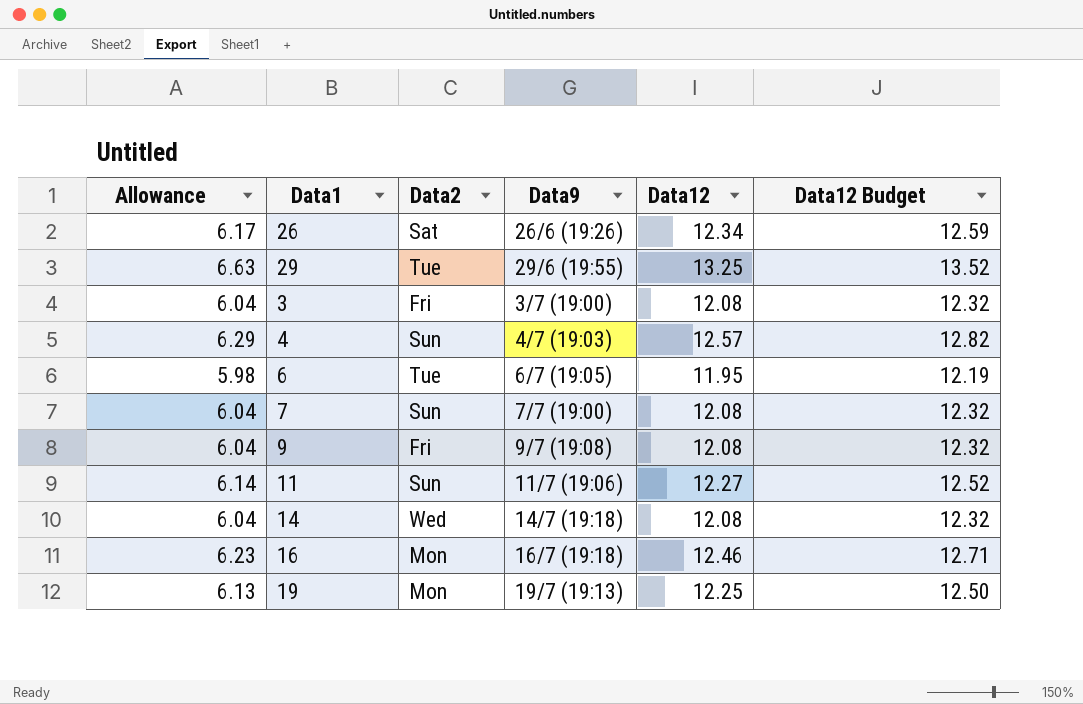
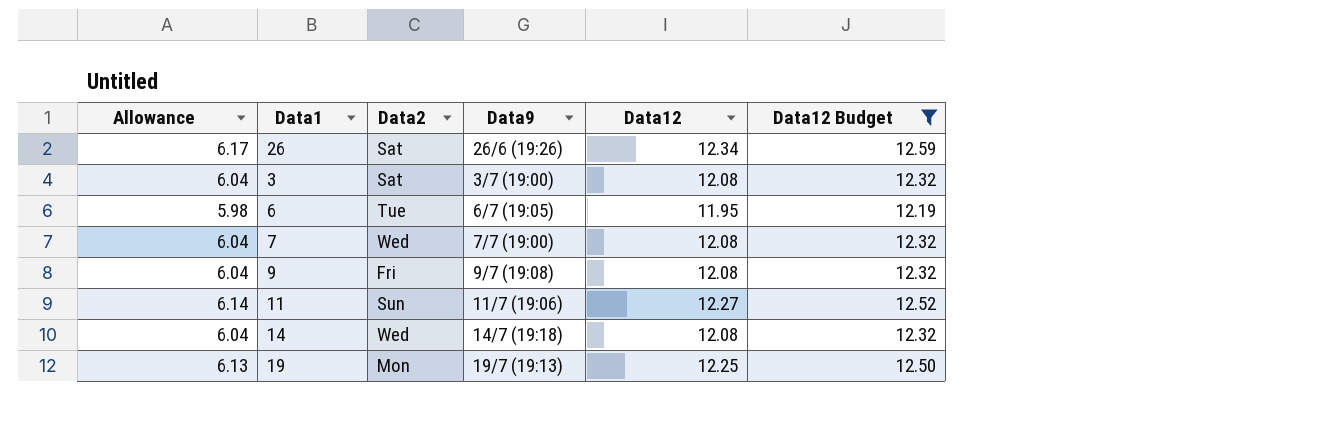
filter: none -> Data12 Budget <= 12.59
3 | Data2: Fri -> Sat
7 | Data2: Sun -> Wed

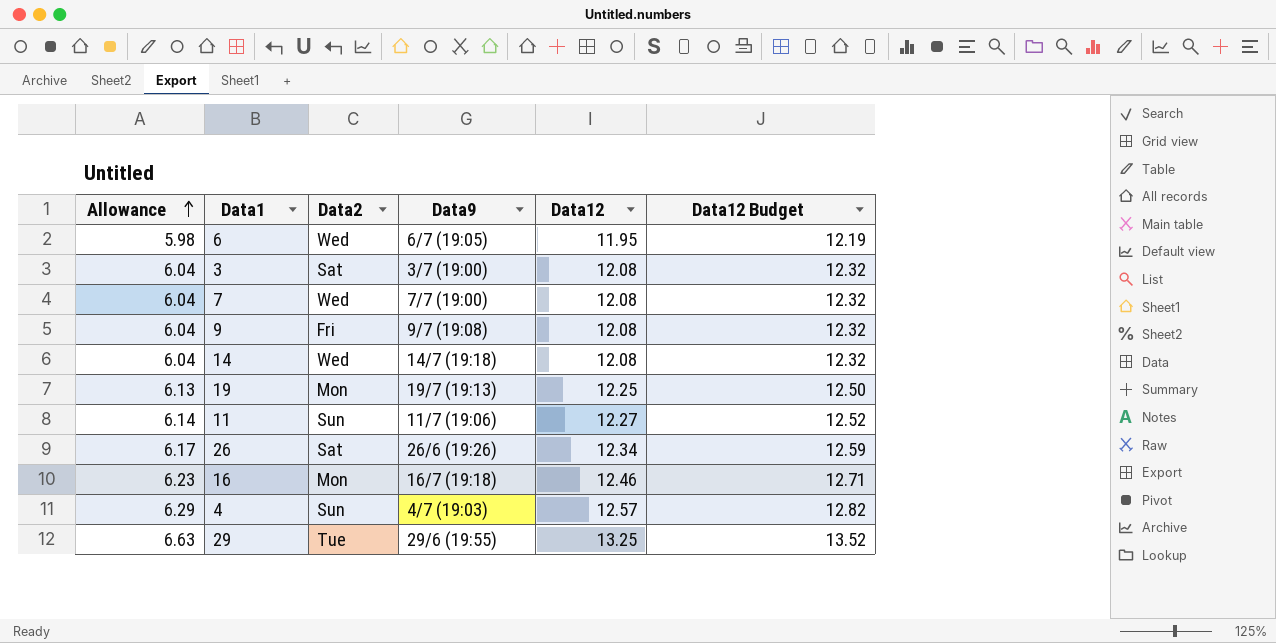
filter: Data12 Budget <= 12.59 -> none
row order: none -> Allowance ascending
6 | Data2: Tue -> Wed

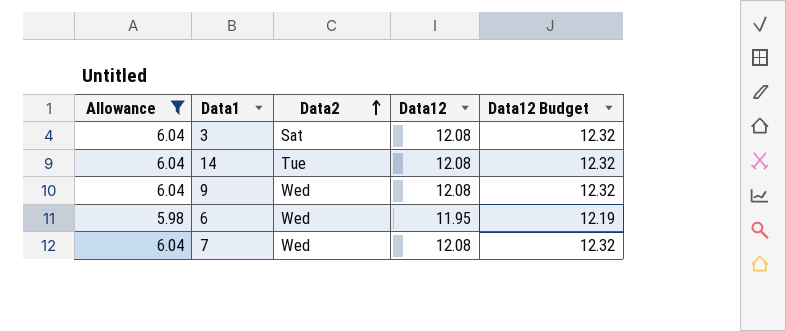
filter: none -> Allowance <= 6.04
row order: Allowance ascending -> Data2 ascending
column Data9 | position: 4 -> none
14 | Data2: Wed -> Tue
9 | Data2: Fri -> Wed

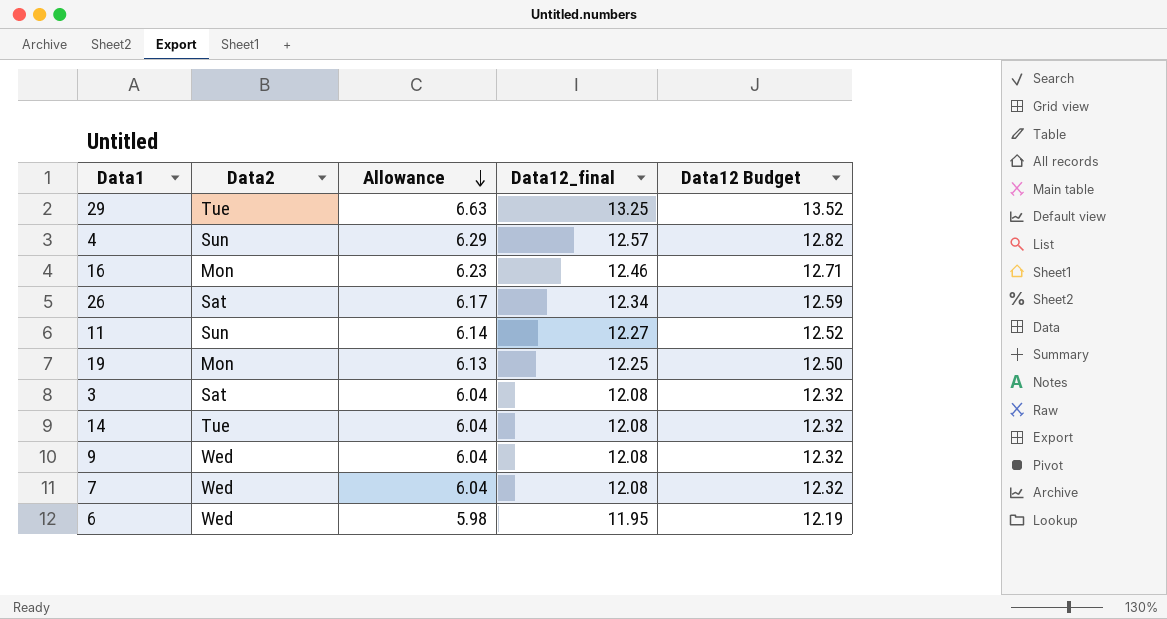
filter: Allowance <= 6.04 -> none
row order: Data2 ascending -> Allowance descending
column Allowance | position: 1 -> 3
column name: Data12 -> Data12_final

